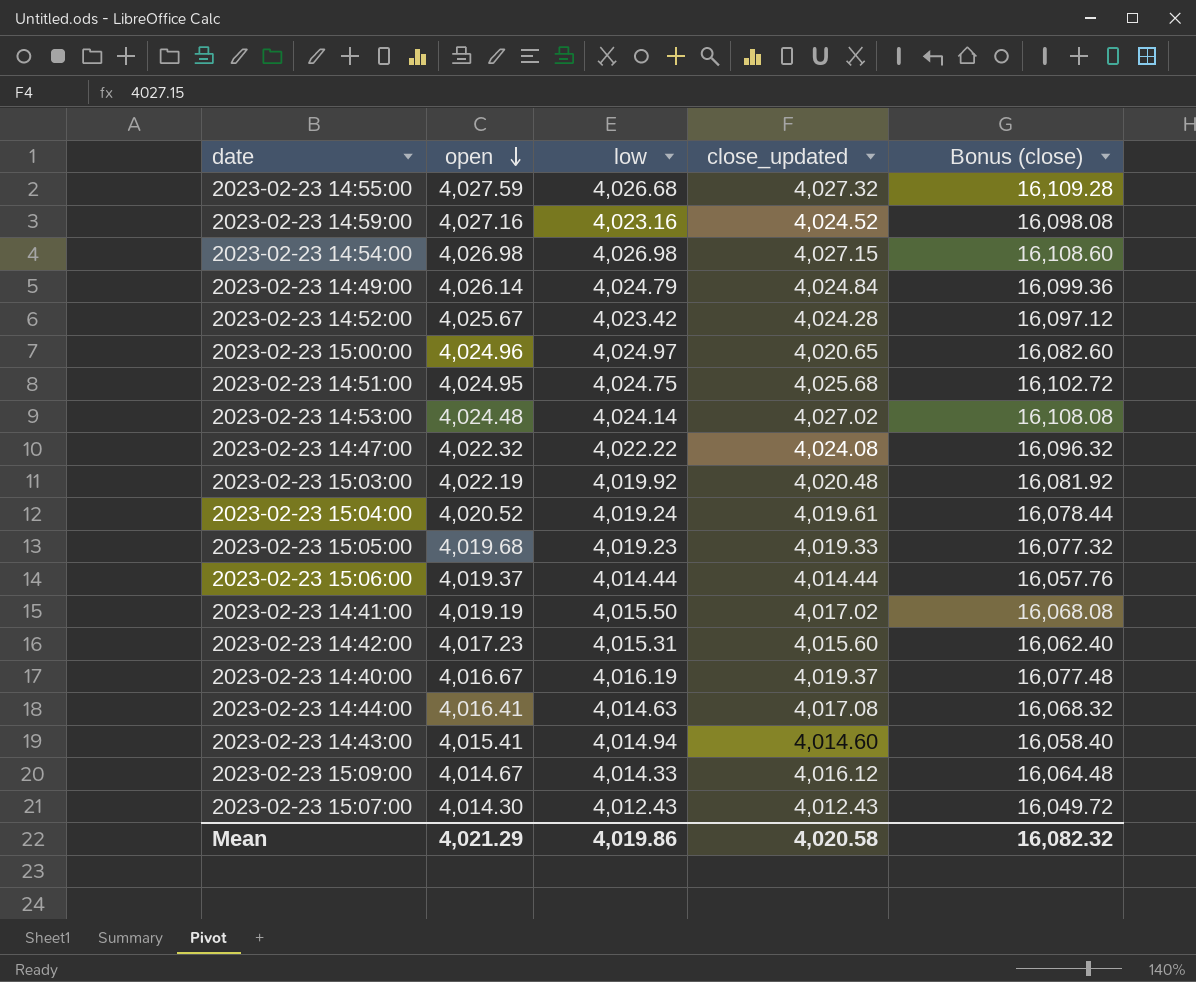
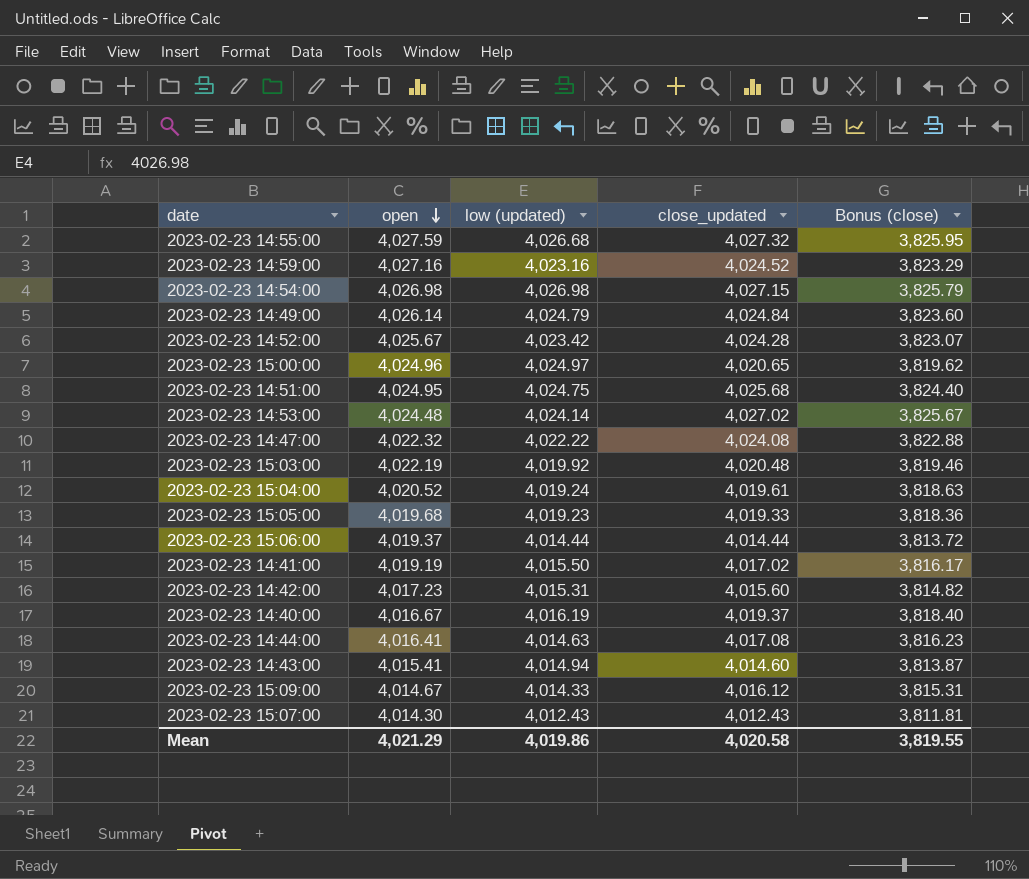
column name: low -> low (updated)
column Bonus (close) | formula: [close_updated] * 4 -> [close_updated] * 0.95
Mean | Bonus (close): 16,082.32 -> 3,819.55

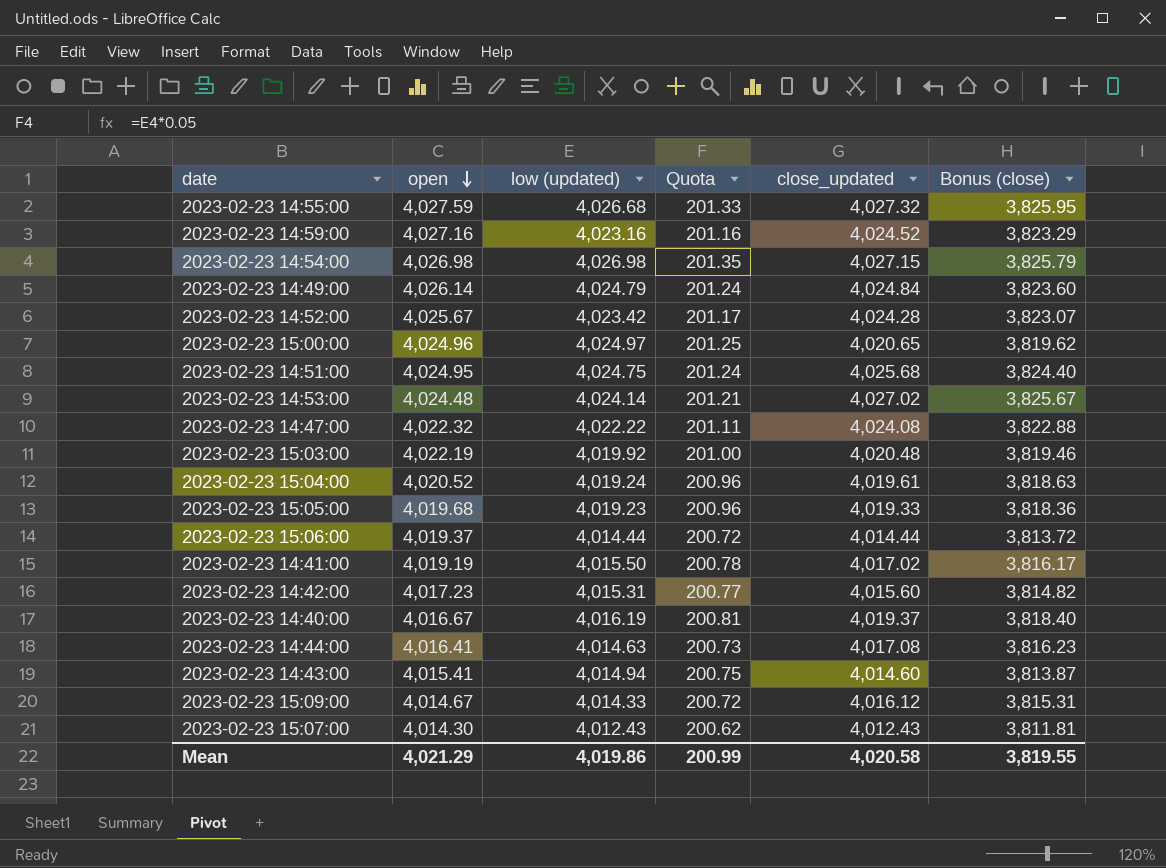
column Quota | formula: none -> [low (updated)] * 0.05

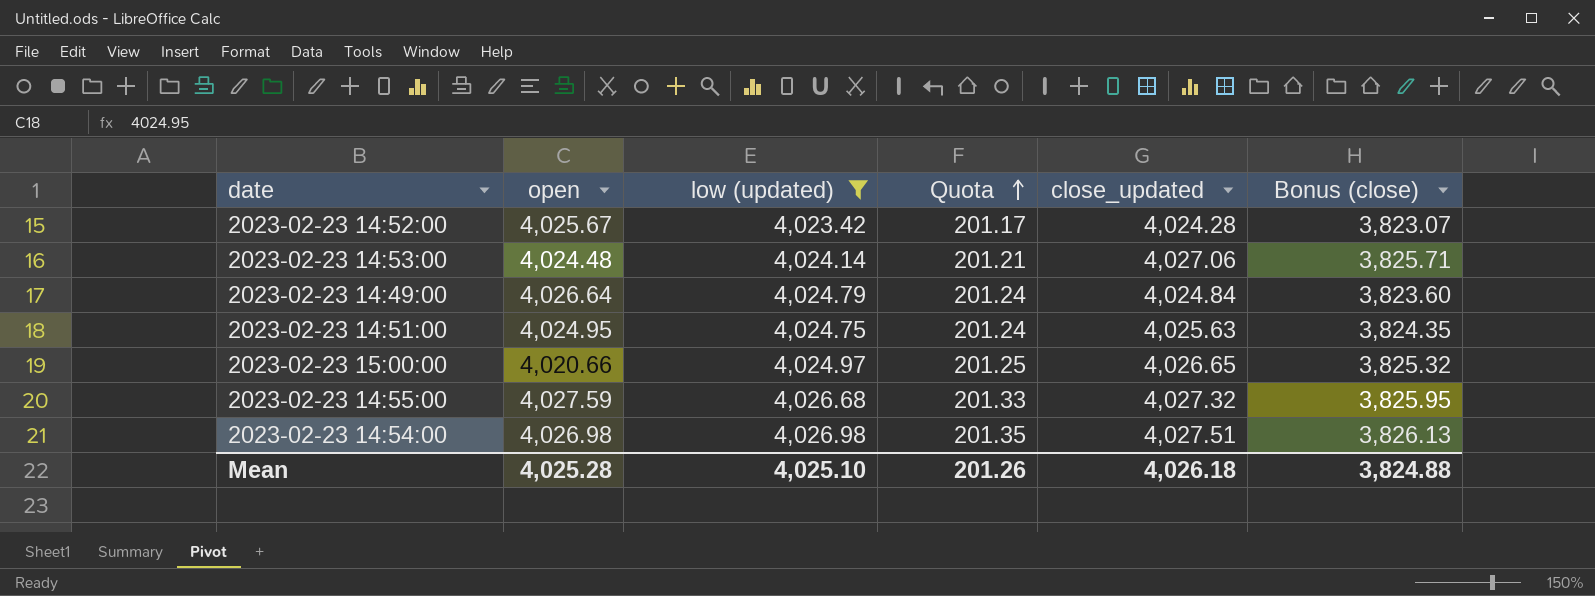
filter: none -> low (updated) >= 4,023.42
row order: open descending -> Quota ascending
2023-02-23 14:53:00 | close_updated: 4,027.02 -> 4,027.06
2023-02-23 14:53:00 | Bonus (close): 3,825.67 -> 3,825.71
2023-02-23 14:49:00 | open: 4,026.14 -> 4,026.64
2023-02-23 14:51:00 | close_updated: 4,025.68 -> 4,025.63
2023-02-23 14:51:00 | Bonus (close): 3,824.40 -> 3,824.35
2023-02-23 15:00:00 | open: 4,024.96 -> 4,020.66
2023-02-23 15:00:00 | close_updated: 4,020.65 -> 4,026.65
2023-02-23 15:00:00 | Bonus (close): 3,819.62 -> 3,825.32
2023-02-23 14:54:00 | close_updated: 4,027.15 -> 4,027.51
2023-02-23 14:54:00 | Bonus (close): 3,825.79 -> 3,826.13
Mean | open: 4,021.29 -> 4,025.28
Mean | low (updated): 4,019.86 -> 4,025.10
Mean | Quota: 200.99 -> 201.26
Mean | close_updated: 4,020.58 -> 4,026.18
Mean | Bonus (close): 3,819.55 -> 3,824.88

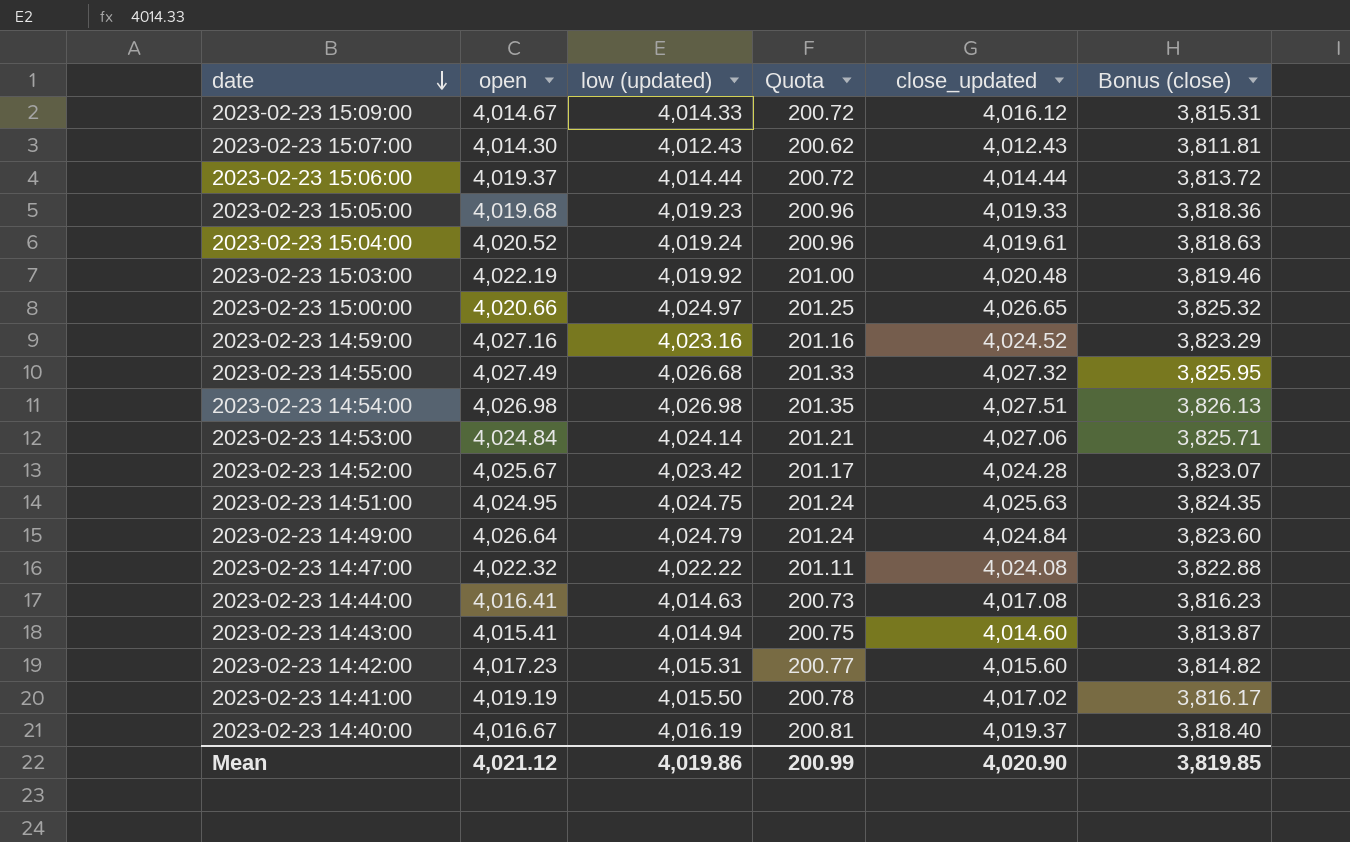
filter: low (updated) >= 4,023.42 -> none
row order: Quota ascending -> date descending
2023-02-23 14:55:00 | open: 4,027.59 -> 4,027.49
2023-02-23 14:53:00 | open: 4,024.48 -> 4,024.84
Mean | open: 4,025.28 -> 4,021.12
Mean | low (updated): 4,025.10 -> 4,019.86
Mean | Quota: 201.26 -> 200.99
Mean | close_updated: 4,026.18 -> 4,020.90
Mean | Bonus (close): 3,824.88 -> 3,819.85

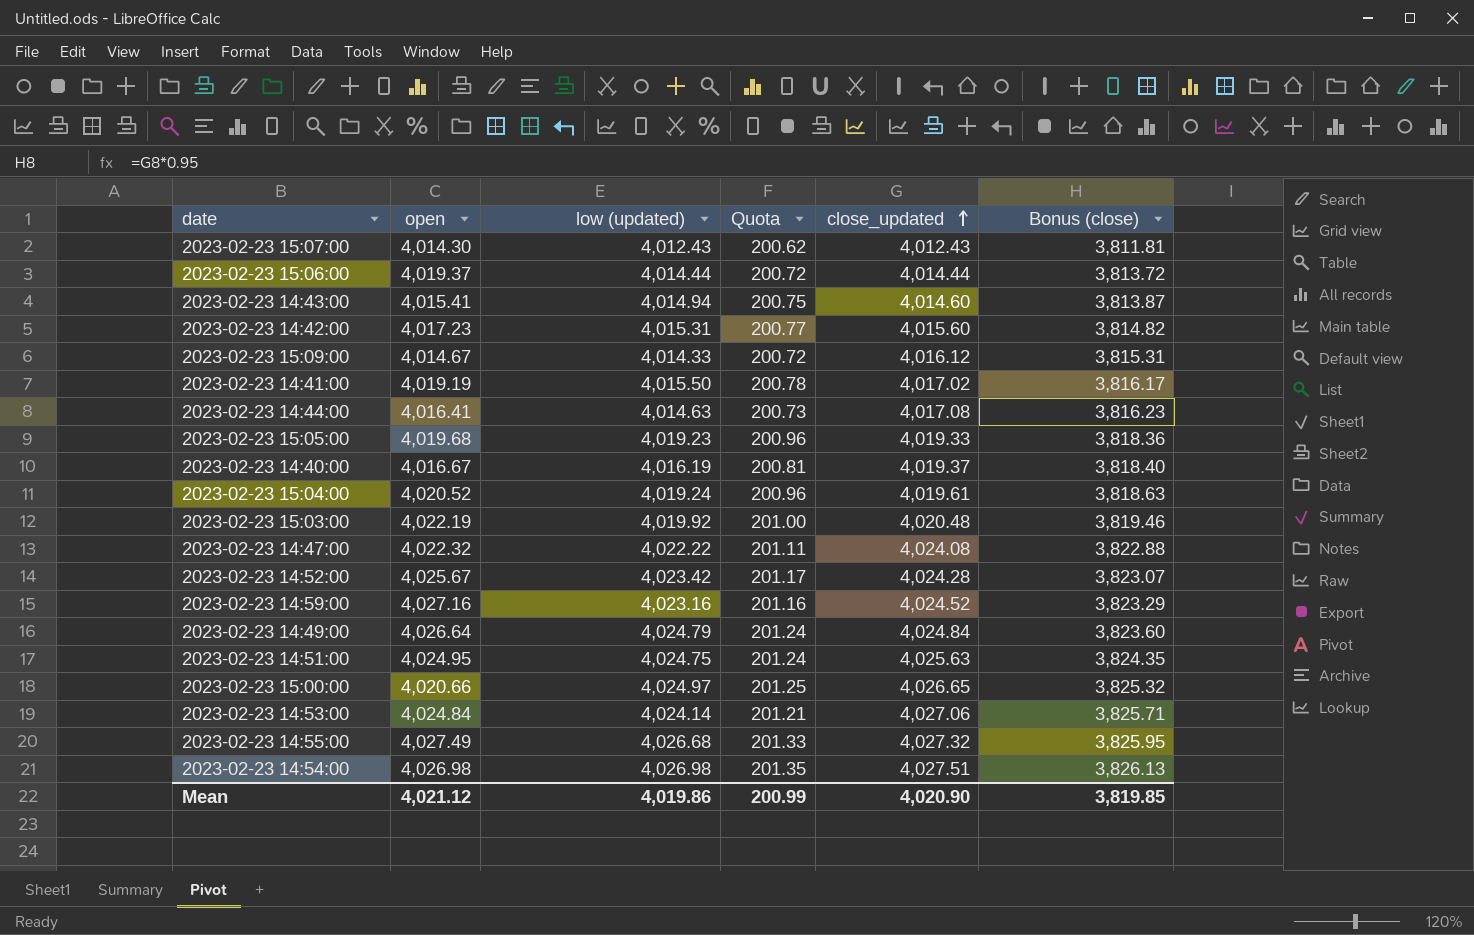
row order: date descending -> close_updated ascending

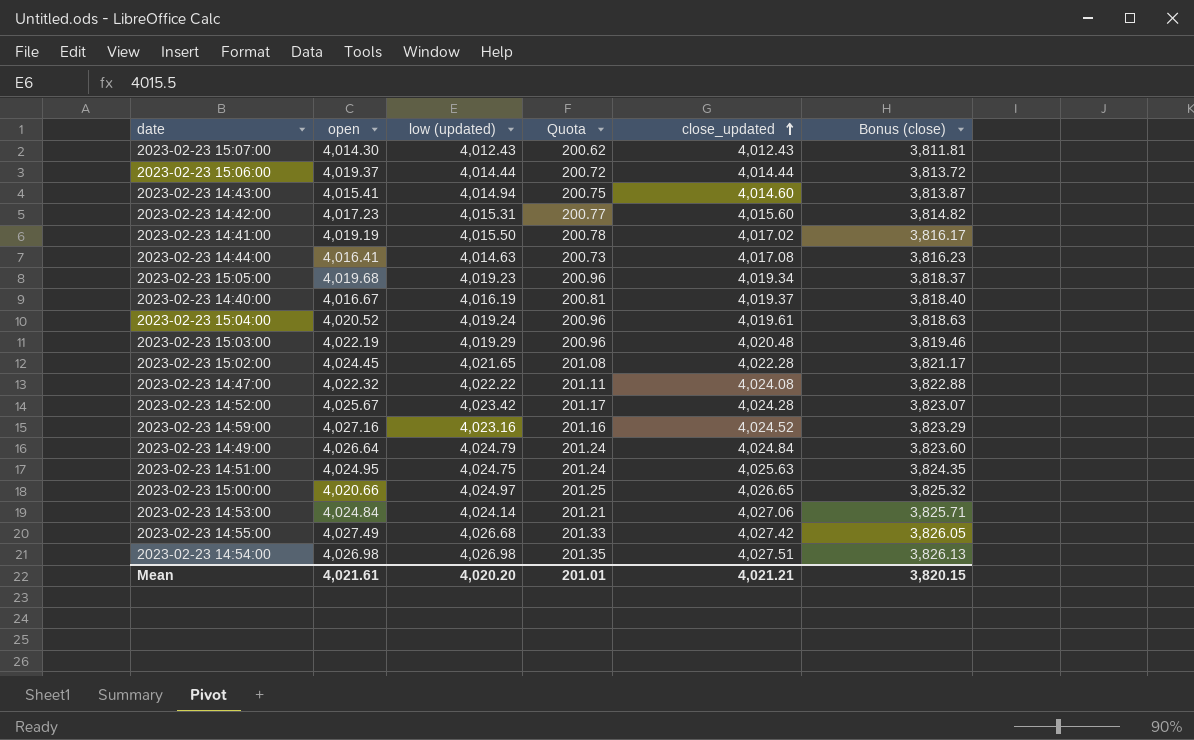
row 2023-02-23 15:09:00: 4,014.67 | 4,014.33 | 200.72 | 4,016.12 | 3,815.31 -> none
2023-02-23 15:05:00 | close_updated: 4,019.33 -> 4,019.34
2023-02-23 15:05:00 | Bonus (close): 3,818.36 -> 3,818.37
2023-02-23 15:03:00 | low (updated): 4,019.92 -> 4,019.29
2023-02-23 15:03:00 | Quota: 201.00 -> 200.96
row 2023-02-23 15:02:00: none -> 4,024.45 | 4,021.65 | 201.08 | 4,022.28 | 3,821.17
2023-02-23 14:55:00 | close_updated: 4,027.32 -> 4,027.42
2023-02-23 14:55:00 | Bonus (close): 3,825.95 -> 3,826.05
Mean | open: 4,021.12 -> 4,021.61
Mean | low (updated): 4,019.86 -> 4,020.20
Mean | Quota: 200.99 -> 201.01
Mean | close_updated: 4,020.90 -> 4,021.21
Mean | Bonus (close): 3,819.85 -> 3,820.15

